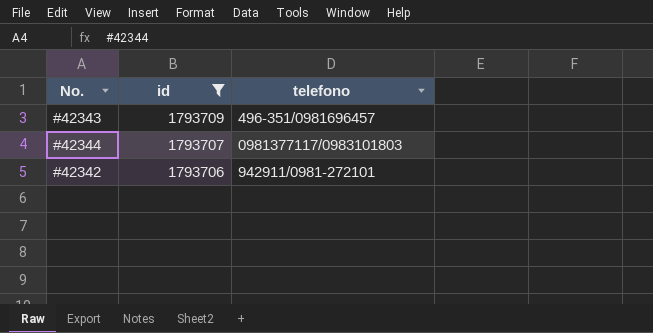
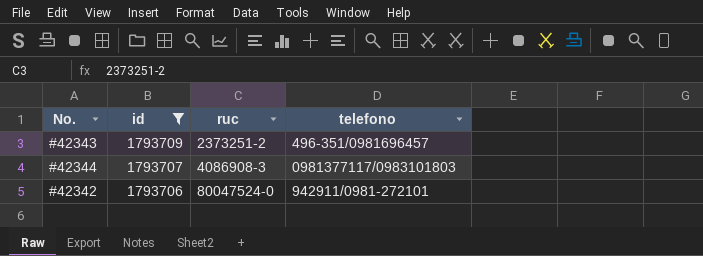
column ruc | position: none -> 3

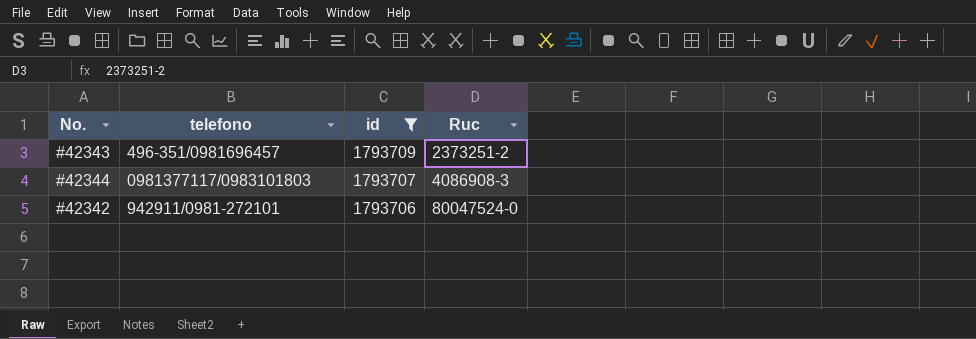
column telefono | position: 4 -> 2
column name: ruc -> Ruc

